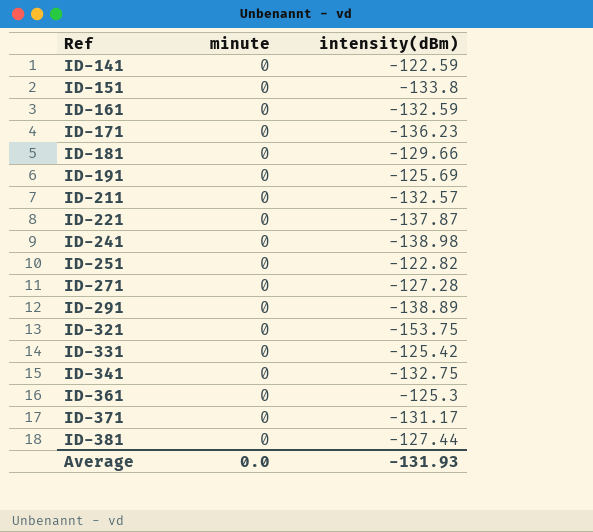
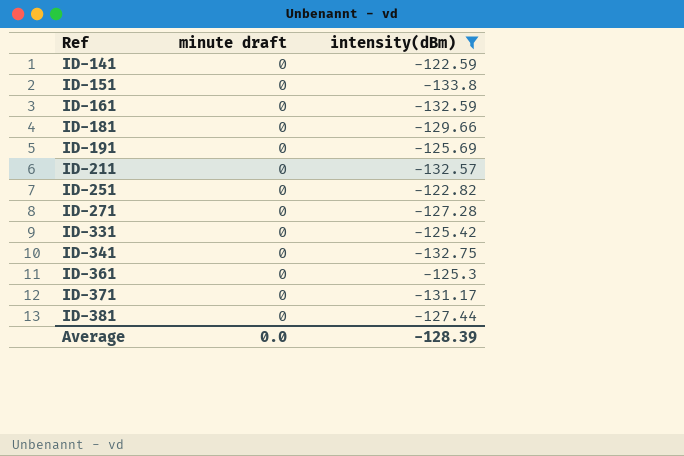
filter: none -> intensity(dBm) >= -133.8
column name: minute -> minute draft
Average | intensity(dBm): -131.93 -> -128.39

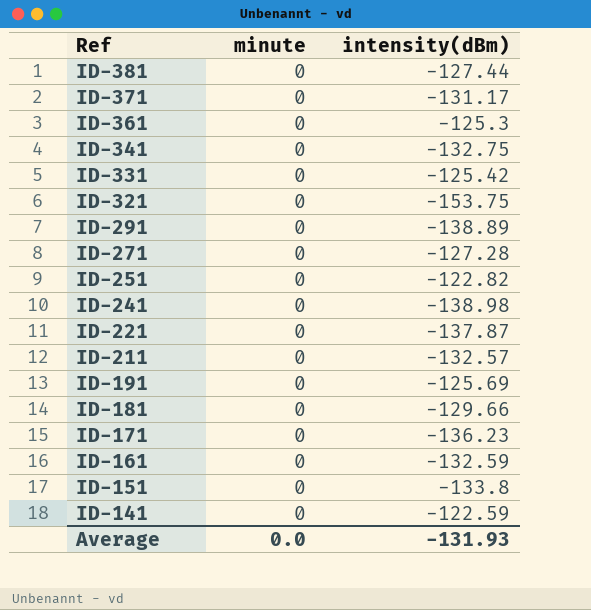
filter: intensity(dBm) >= -133.8 -> none
row order: Ref ascending -> Ref descending
column name: minute draft -> minute
Average | intensity(dBm): -128.39 -> -131.93

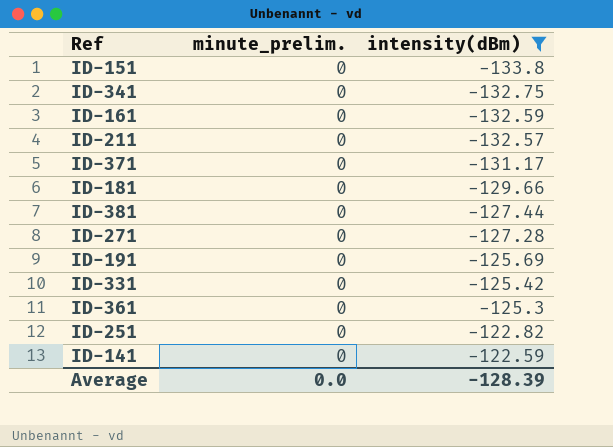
filter: none -> intensity(dBm) >= -133.8
row order: Ref descending -> intensity(dBm) ascending
column name: minute -> minute_prelim.
Average | intensity(dBm): -131.93 -> -128.39

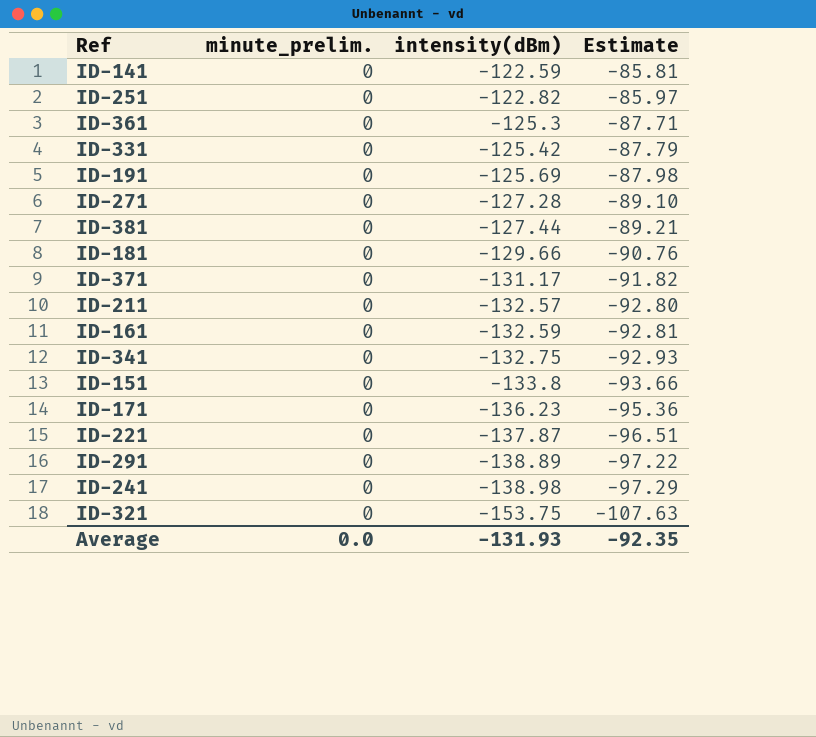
filter: intensity(dBm) >= -133.8 -> none
row order: intensity(dBm) ascending -> intensity(dBm) descending
column Estimate | formula: none -> [intensity(dBm)] * 0.7
Average | intensity(dBm): -128.39 -> -131.93

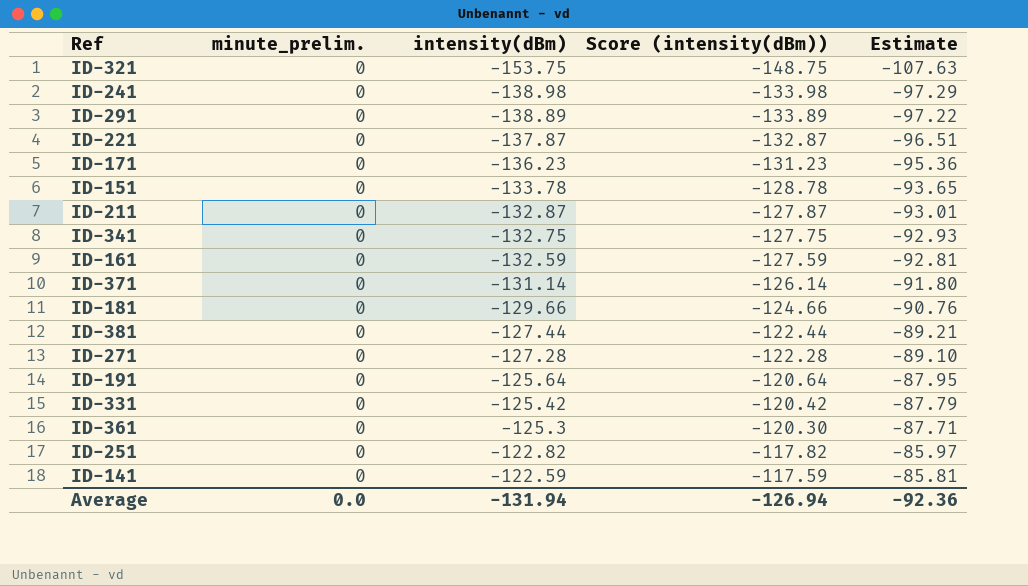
row order: intensity(dBm) descending -> intensity(dBm) ascending
column Score (intensity(dBm)) | formula: none -> [intensity(dBm)] + 5
ID-151 | intensity(dBm): -133.8 -> -133.78
ID-151 | Estimate: -93.66 -> -93.65
ID-211 | intensity(dBm): -132.57 -> -132.87
ID-211 | Estimate: -92.80 -> -93.01
ID-371 | intensity(dBm): -131.17 -> -131.14
ID-371 | Estimate: -91.82 -> -91.80
ID-191 | intensity(dBm): -125.69 -> -125.64
ID-191 | Estimate: -87.98 -> -87.95
Average | intensity(dBm): -131.93 -> -131.94
Average | Estimate: -92.35 -> -92.36

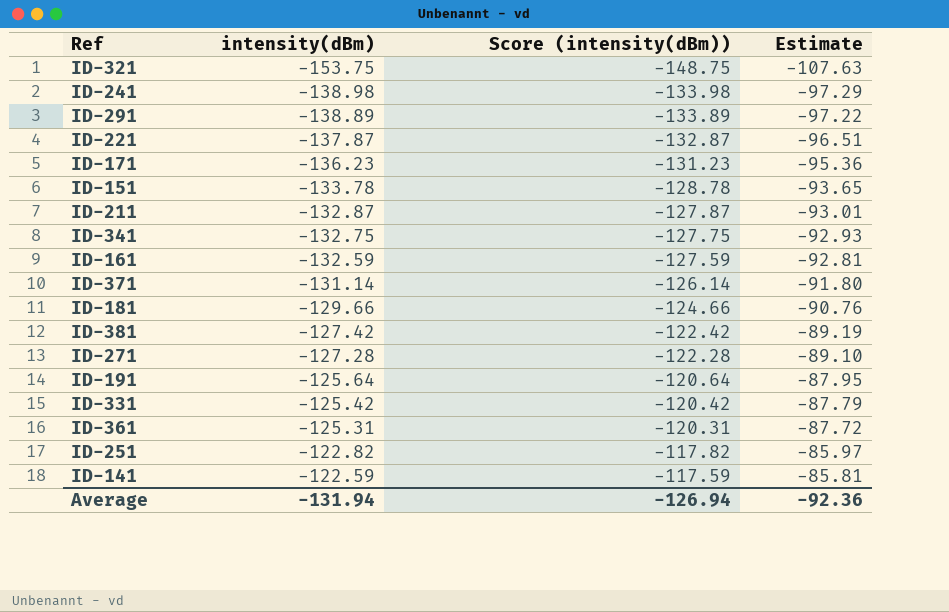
column minute_prelim. | position: 2 -> none
ID-381 | intensity(dBm): -127.44 -> -127.42
ID-381 | Score (intensity(dBm)): -122.44 -> -122.42
ID-381 | Estimate: -89.21 -> -89.19
ID-361 | intensity(dBm): -125.3 -> -125.31
ID-361 | Score (intensity(dBm)): -120.30 -> -120.31
ID-361 | Estimate: -87.71 -> -87.72

